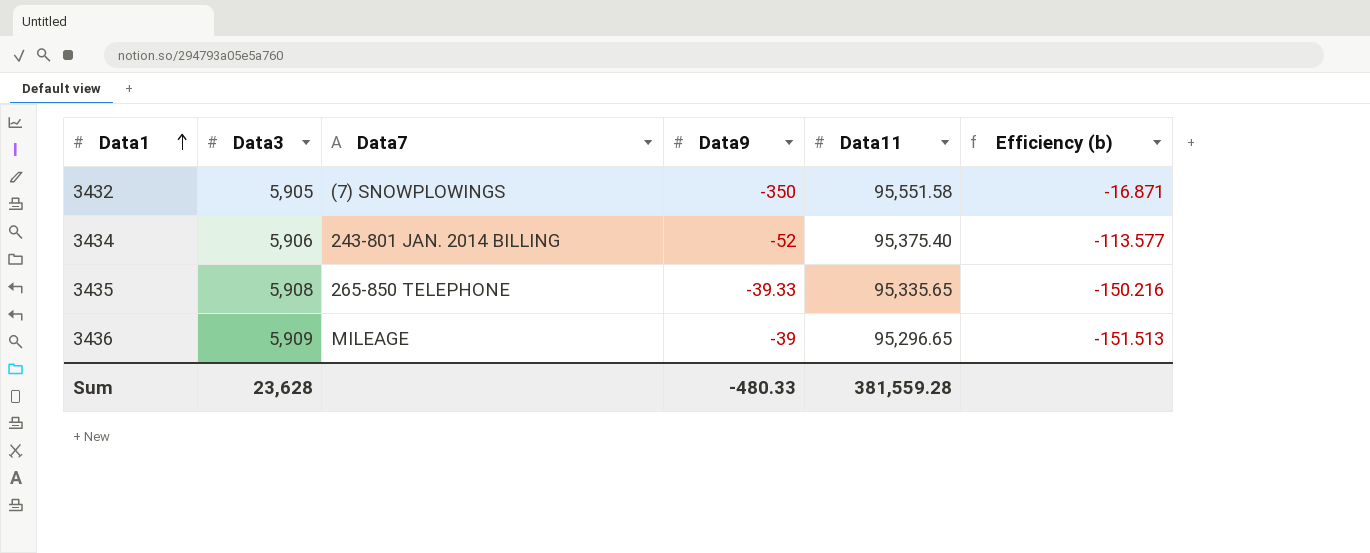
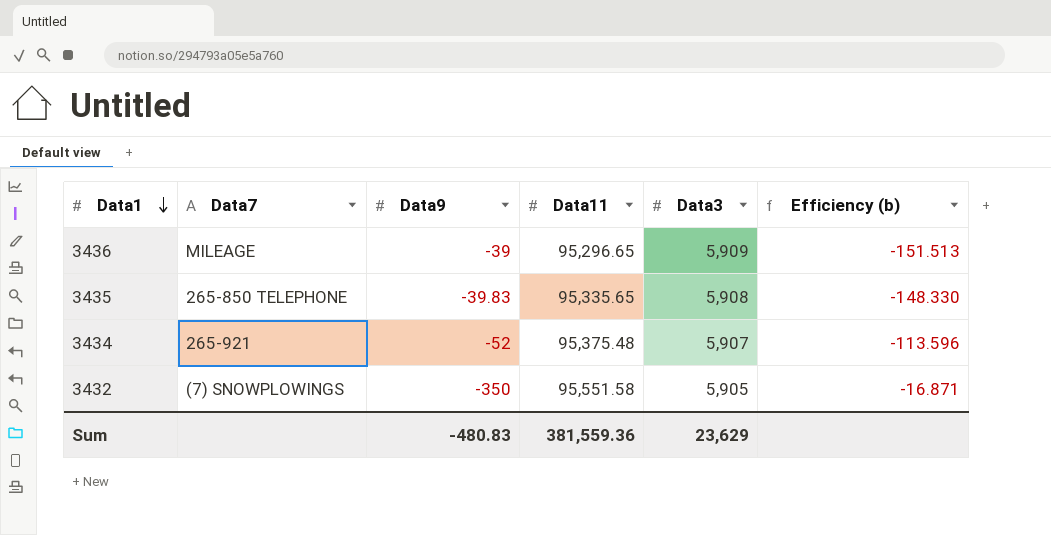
row order: Data1 ascending -> Data1 descending
column Data3 | position: 2 -> 5
3435 | Data9: -39.33 -> -39.83
3435 | Efficiency (b): -150.216 -> -148.330
3434 | Data7: 243-801 JAN. 2014 BILLING -> 265-921
3434 | Data11: 95,375.40 -> 95,375.48
3434 | Data3: 5,906 -> 5,907
3434 | Efficiency (b): -113.577 -> -113.596
Sum | Data9: -480.33 -> -480.83
Sum | Data11: 381,559.28 -> 381,559.36
Sum | Data3: 23,628 -> 23,629

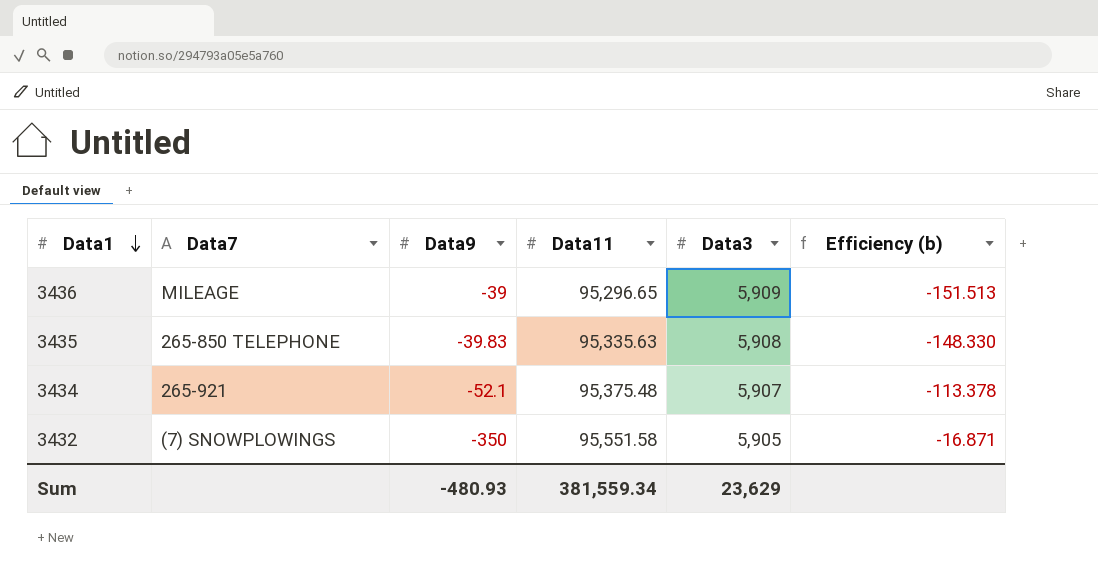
3435 | Data11: 95,335.65 -> 95,335.63
3434 | Data9: -52 -> -52.1
3434 | Efficiency (b): -113.596 -> -113.378
Sum | Data9: -480.83 -> -480.93
Sum | Data11: 381,559.36 -> 381,559.34

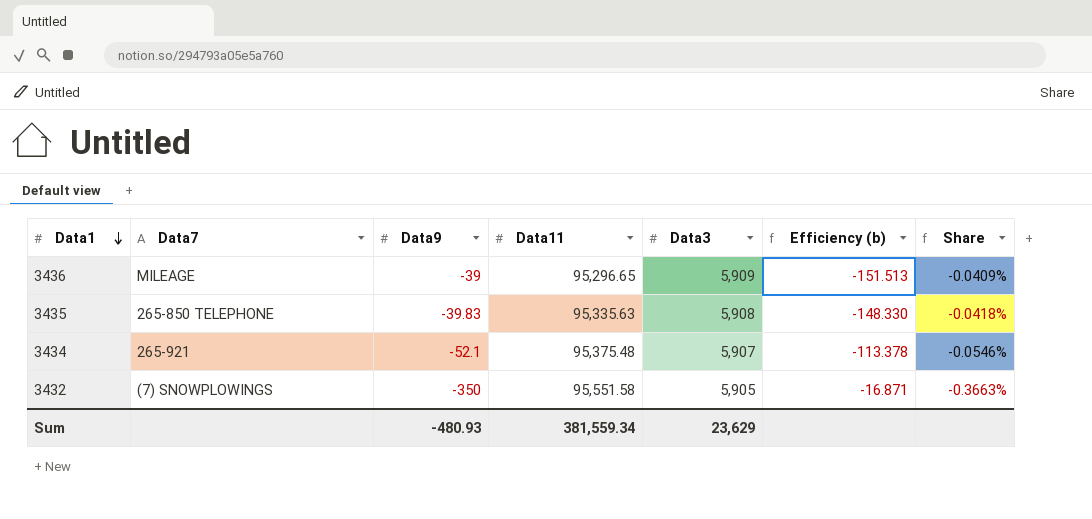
column Share | formula: none -> [Data9] / [Data11]

